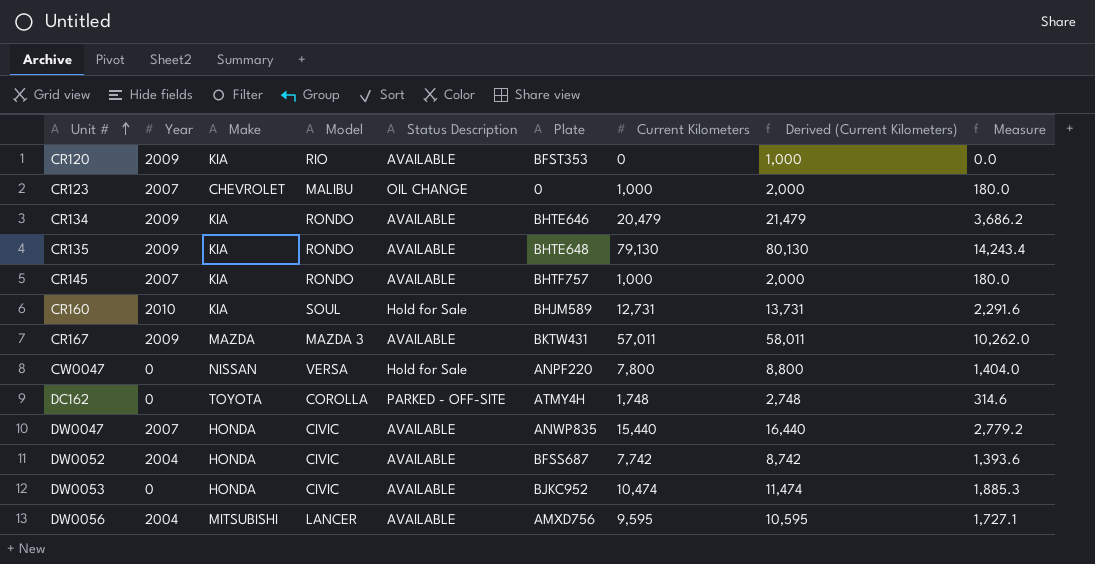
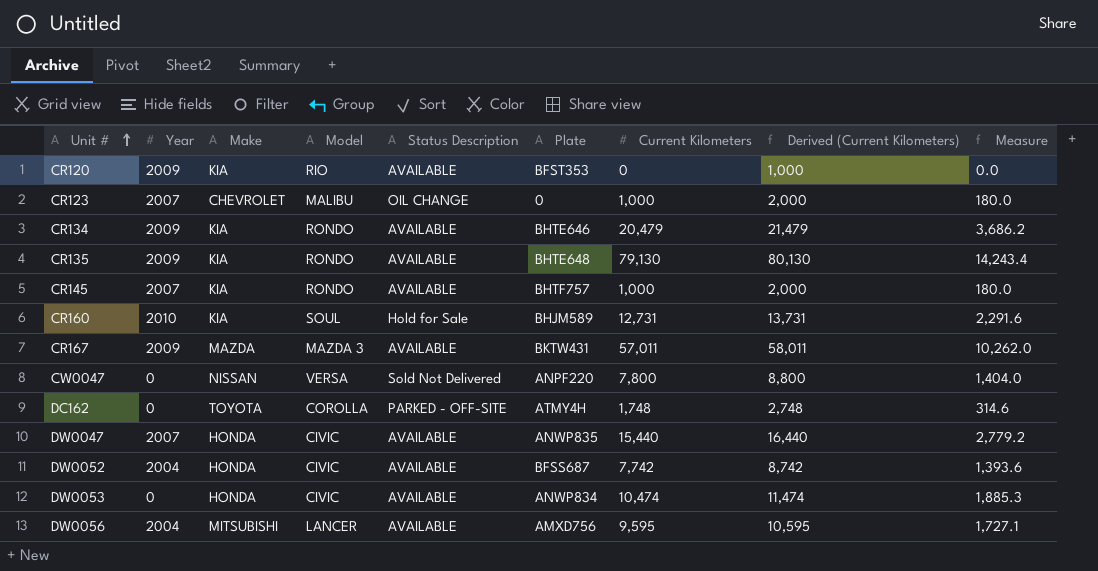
CW0047 | Status Description: Hold for Sale -> Sold Not Delivered
DW0053 | Plate: BJKC952 -> ANWP834

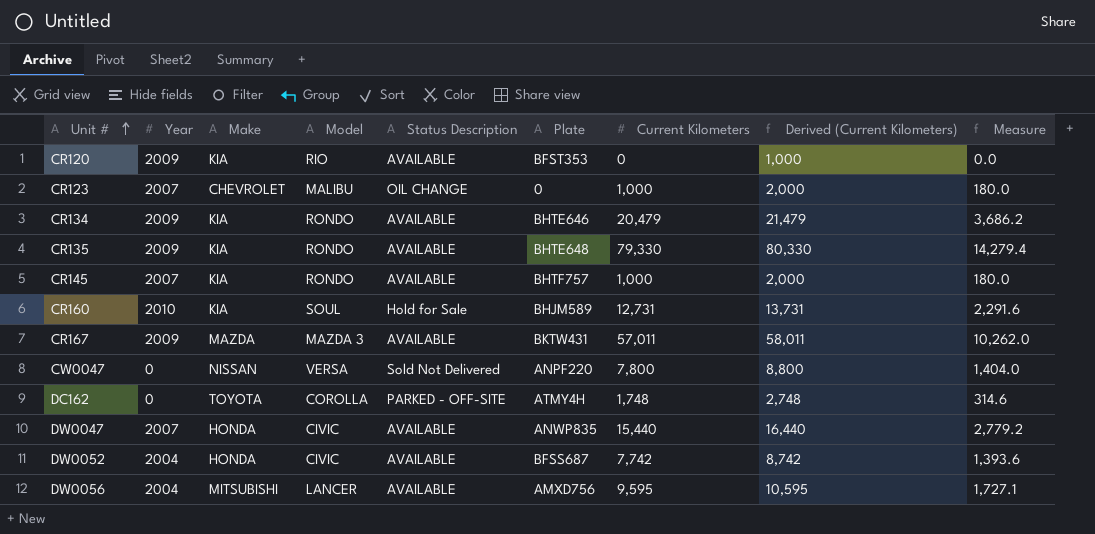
row DW0053: 0 | HONDA | CIVIC | AVAILABLE | ANWP834 | 10,474 | 11,474 | 1,885.3 -> none
CR135 | Current Kilometers: 79,130 -> 79,330
CR135 | Derived (Current Kilometers): 80,130 -> 80,330
CR135 | Measure: 14,243.4 -> 14,279.4

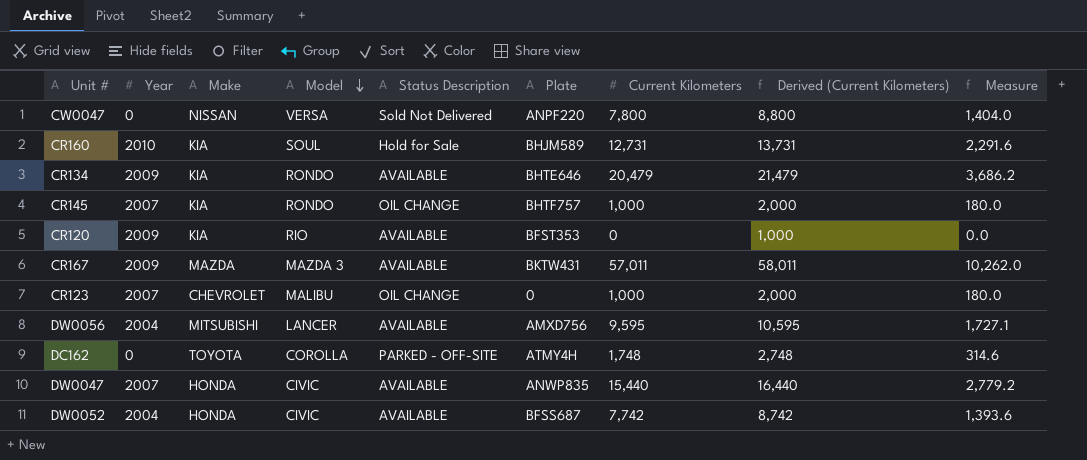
row order: Unit # ascending -> Model descending
row CR135: 2009 | KIA | RONDO | AVAILABLE | BHTE648 | 79,330 | 80,330 | 14,279.4 -> none
CR145 | Status Description: AVAILABLE -> OIL CHANGE

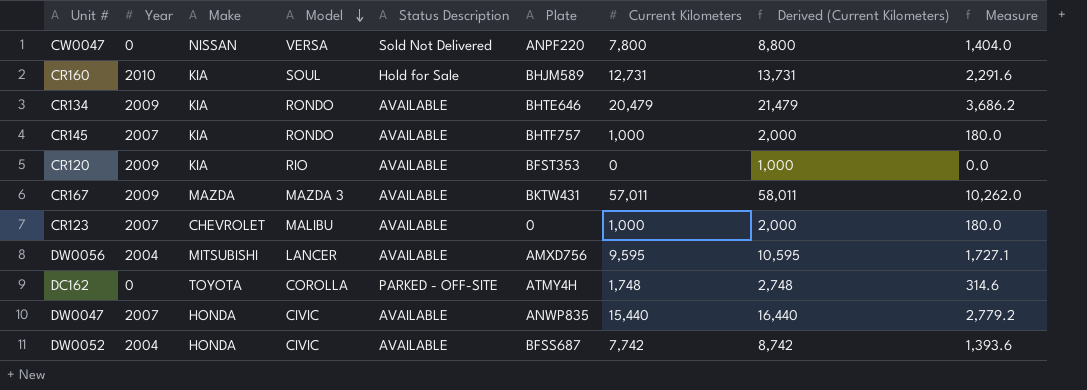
CR145 | Status Description: OIL CHANGE -> AVAILABLE
CR123 | Status Description: OIL CHANGE -> AVAILABLE

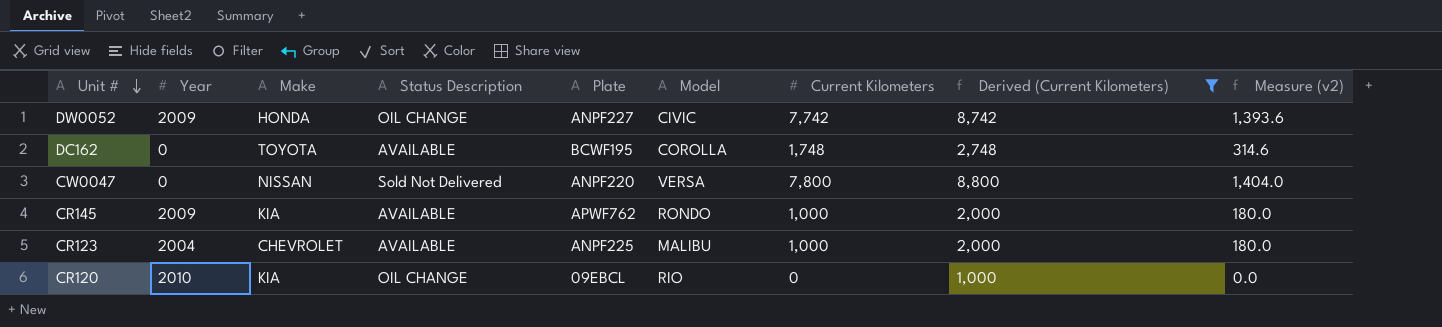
filter: none -> Derived (Current Kilometers) <= 8,800
row order: Model descending -> Unit # descending
column Model | position: 4 -> 6
column name: Measure -> Measure (v2)
DW0052 | Year: 2004 -> 2009
DW0052 | Status Description: AVAILABLE -> OIL CHANGE
DW0052 | Plate: BFSS687 -> ANPF227
DC162 | Status Description: PARKED - OFF-SITE -> AVAILABLE
DC162 | Plate: ATMY4H -> BCWF195
CR145 | Year: 2007 -> 2009
CR145 | Plate: BHTF757 -> APWF762
CR123 | Year: 2007 -> 2004
CR123 | Plate: 0 -> ANPF225
CR120 | Year: 2009 -> 2010
CR120 | Status Description: AVAILABLE -> OIL CHANGE
CR120 | Plate: BFST353 -> 09EBCL

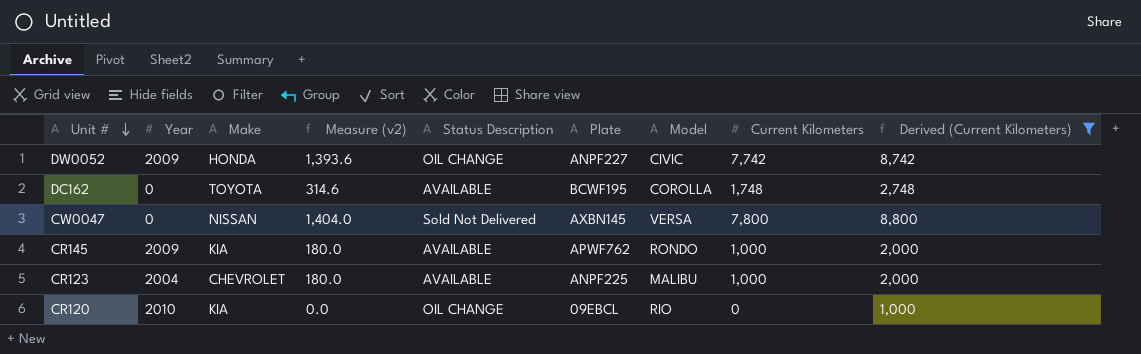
column Measure (v2) | position: 9 -> 4
CW0047 | Plate: ANPF220 -> AXBN145

